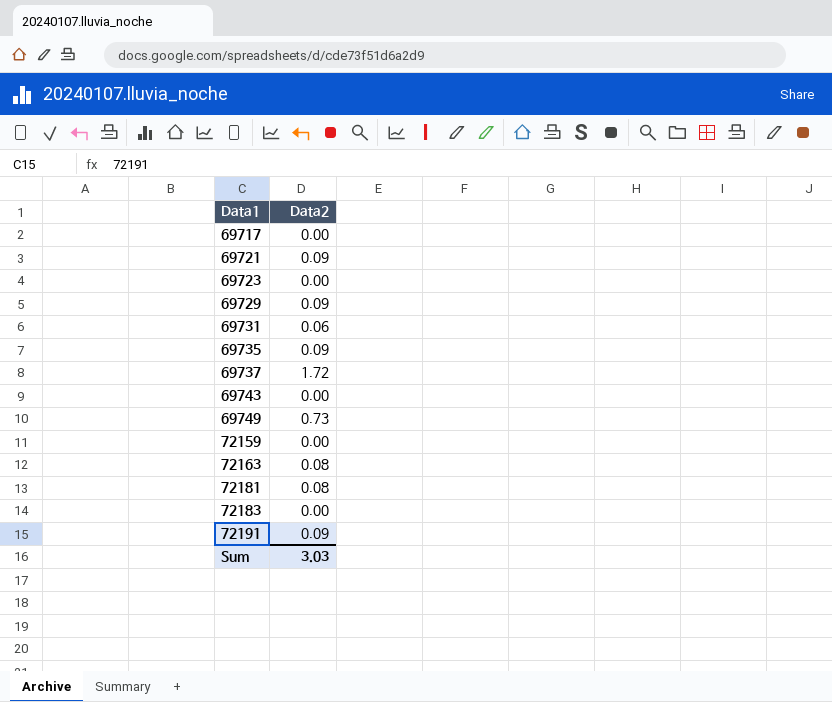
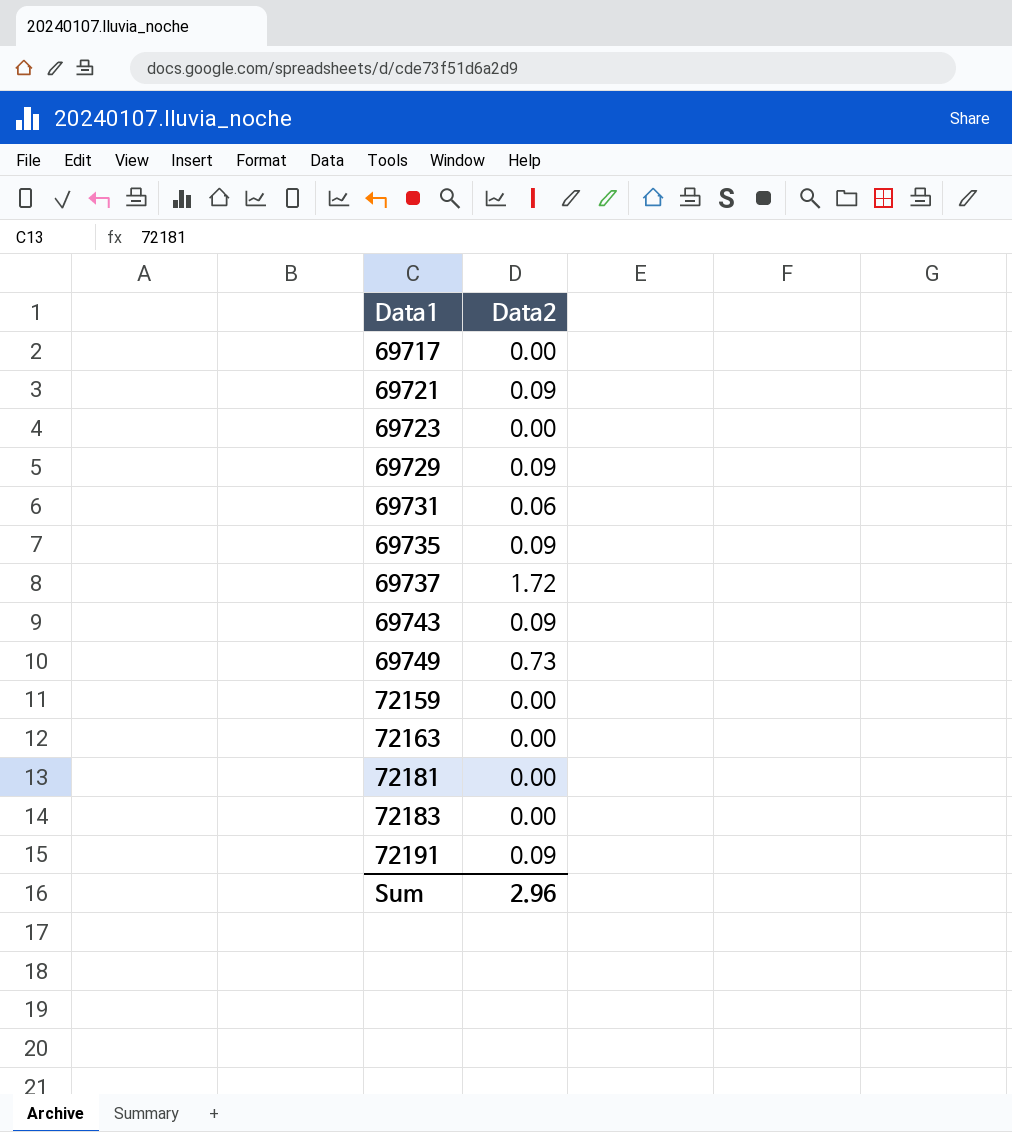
69743 | Data2: 0.00 -> 0.09
72163 | Data2: 0.08 -> 0.00
72181 | Data2: 0.08 -> 0.00
Sum | Data2: 3.03 -> 2.96

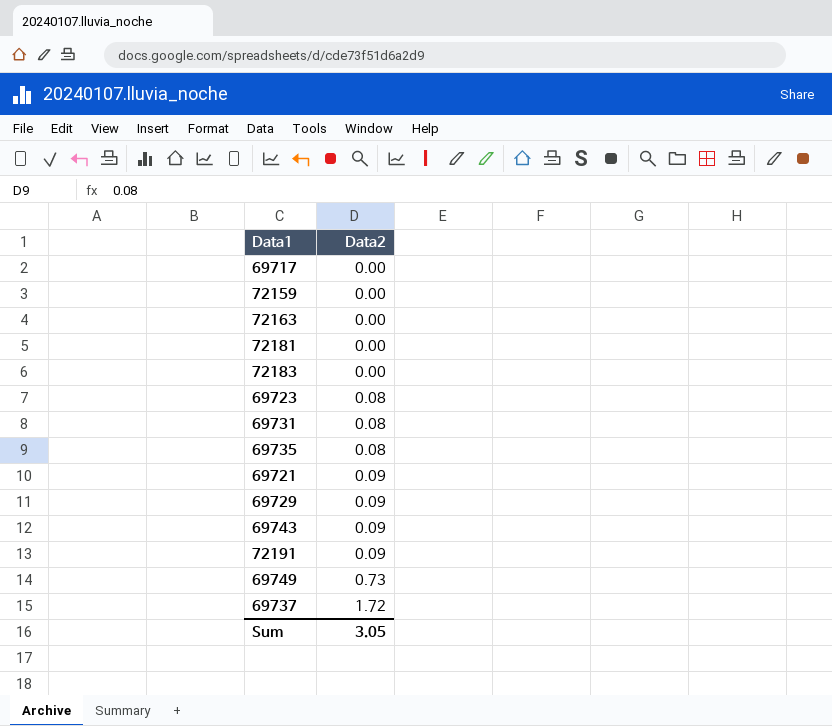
row order: Data1 ascending -> Data2 ascending
69723 | Data2: 0.00 -> 0.08
69731 | Data2: 0.06 -> 0.08
69735 | Data2: 0.09 -> 0.08
Sum | Data2: 2.96 -> 3.05

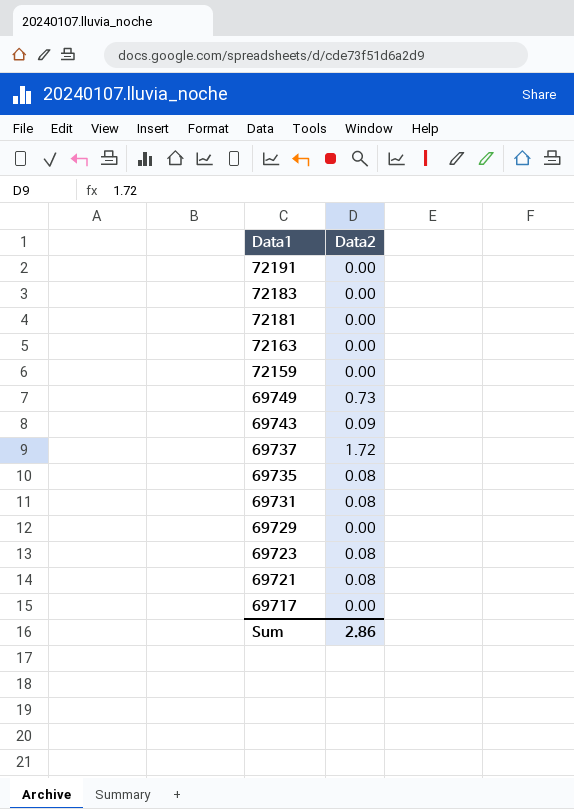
row order: Data2 ascending -> Data1 descending
72191 | Data2: 0.09 -> 0.00
69729 | Data2: 0.09 -> 0.00
69721 | Data2: 0.09 -> 0.08
Sum | Data2: 3.05 -> 2.86

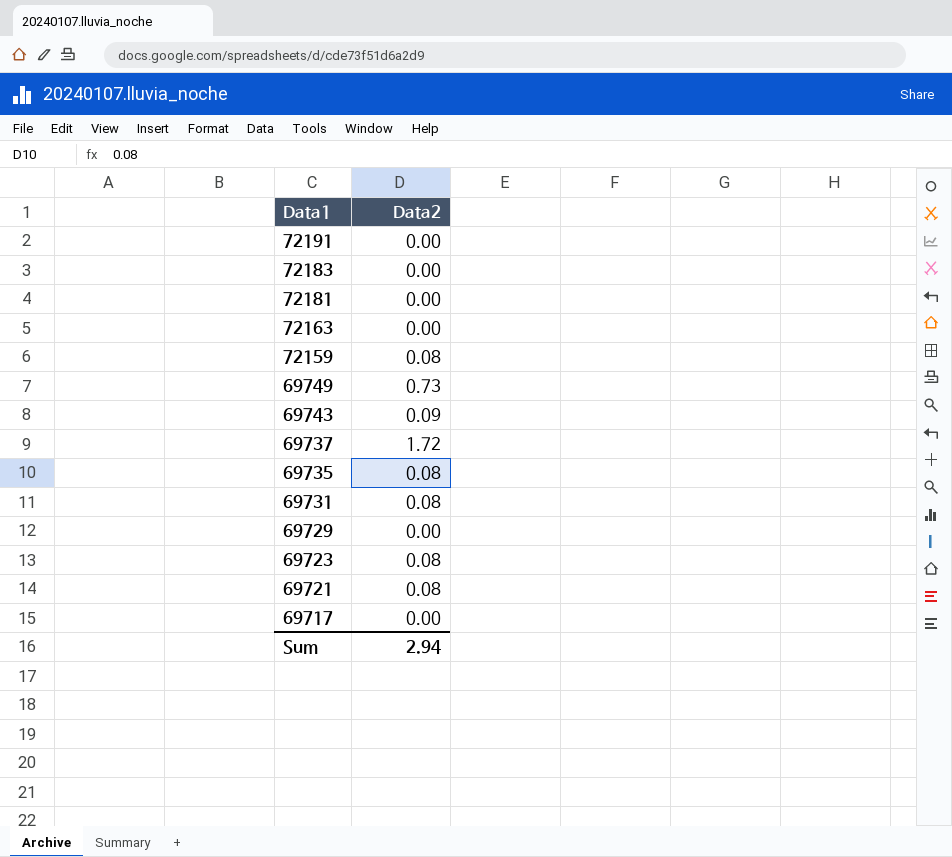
72159 | Data2: 0.00 -> 0.08
Sum | Data2: 2.86 -> 2.94

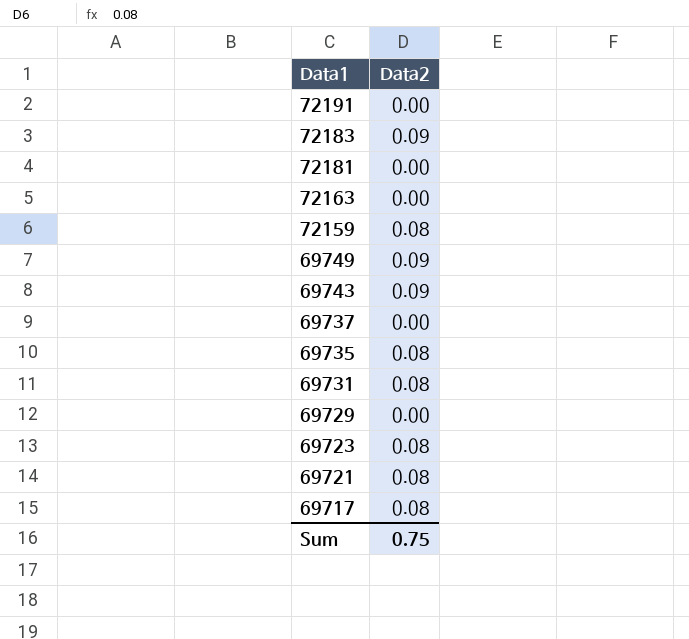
72183 | Data2: 0.00 -> 0.09
69749 | Data2: 0.73 -> 0.09
69737 | Data2: 1.72 -> 0.00
69717 | Data2: 0.00 -> 0.08
Sum | Data2: 2.94 -> 0.75

